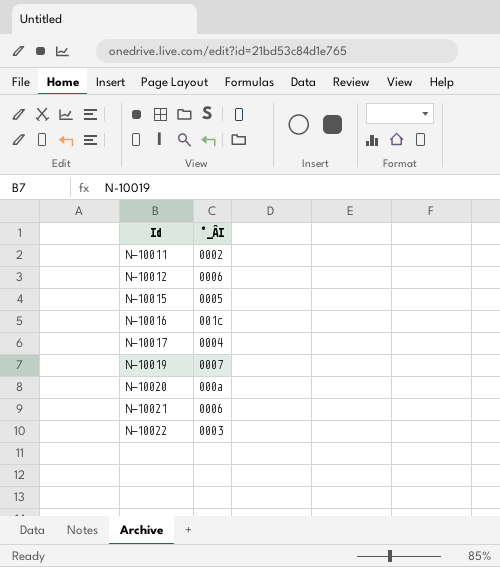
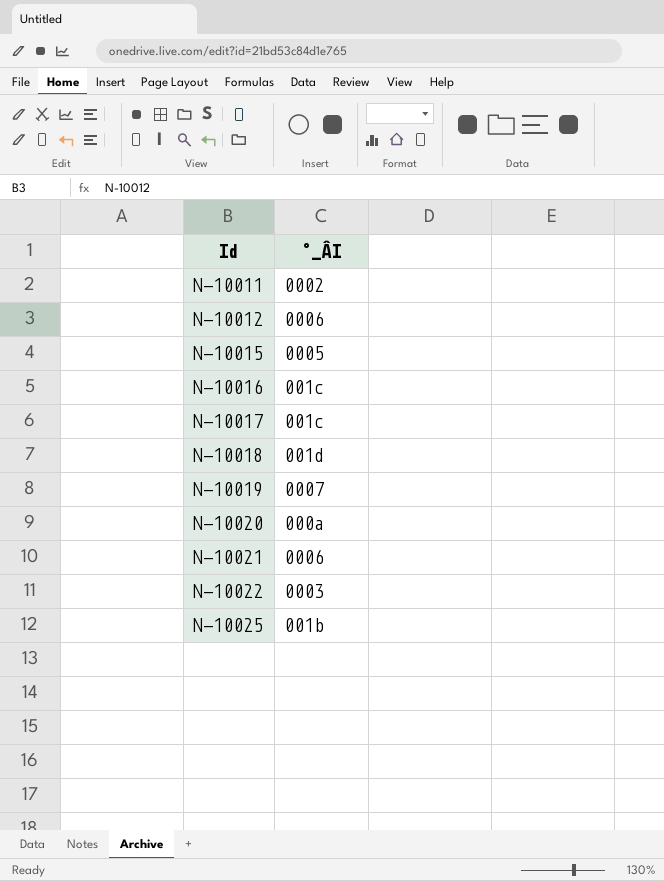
N-10017 | °_ÂI: 0004 -> 001c
row N-10018: none -> 001d
row N-10025: none -> 001b

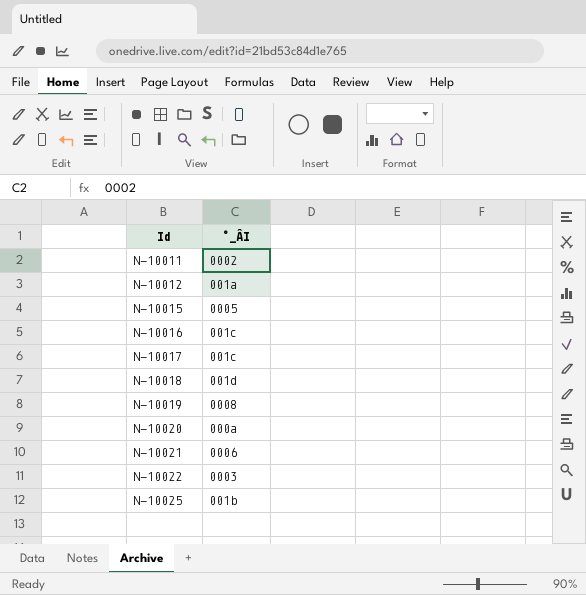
N-10012 | °_ÂI: 0006 -> 001a
N-10019 | °_ÂI: 0007 -> 0008

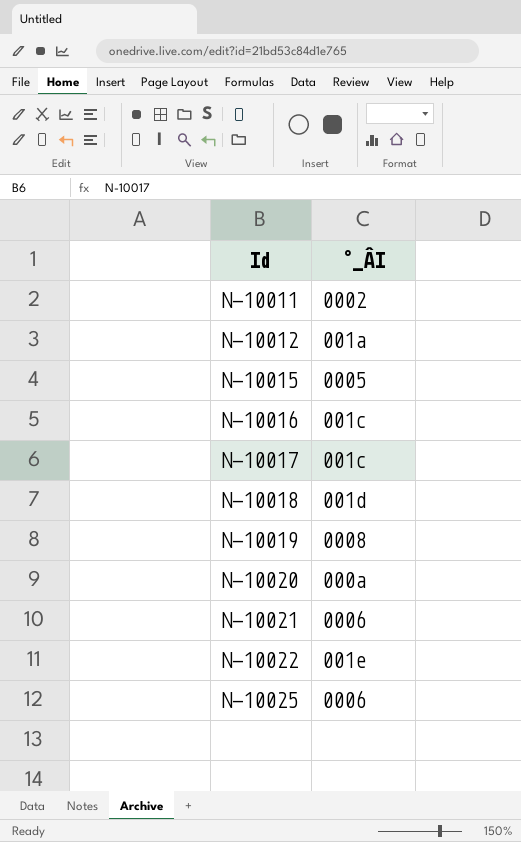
N-10022 | °_ÂI: 0003 -> 001e
N-10025 | °_ÂI: 001b -> 0006

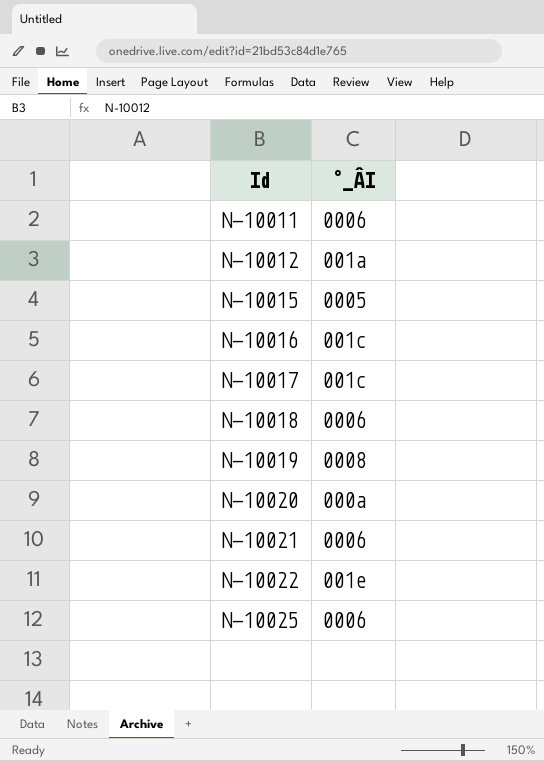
N-10011 | °_ÂI: 0002 -> 0006
N-10018 | °_ÂI: 001d -> 0006

